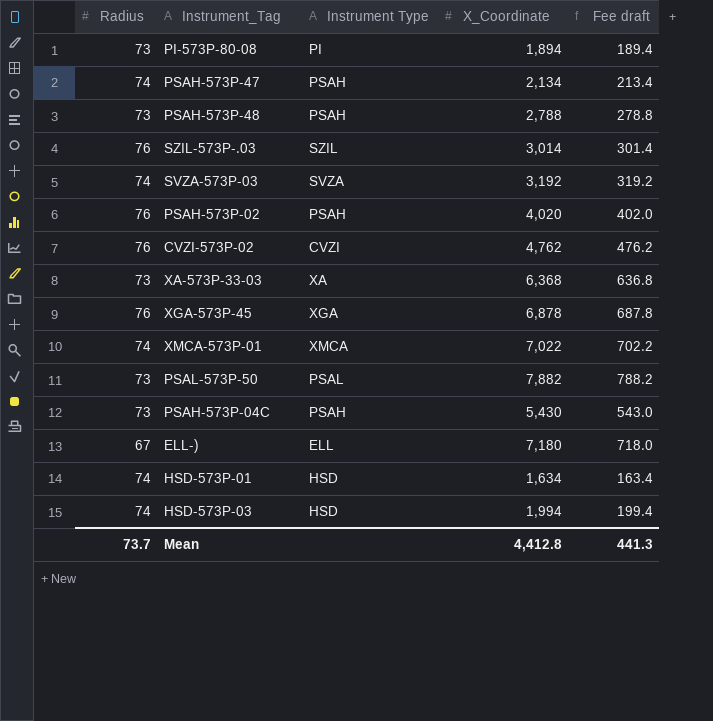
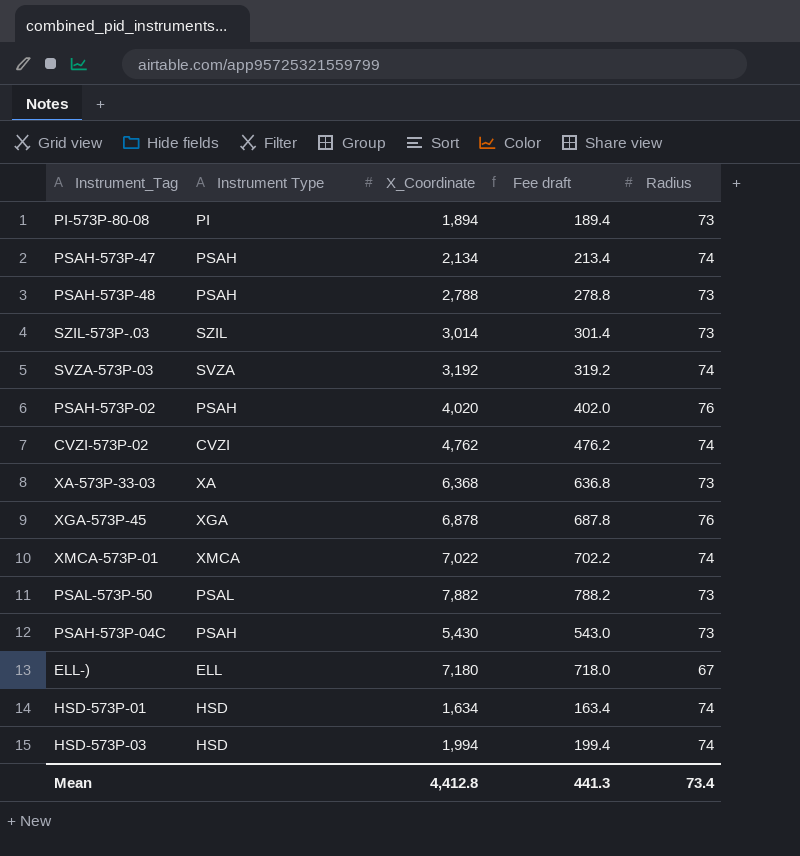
column Radius | position: 1 -> 5
SZIL-573P-.03 | Radius: 76 -> 73
CVZI-573P-02 | Radius: 76 -> 74
Mean | Radius: 73.7 -> 73.4

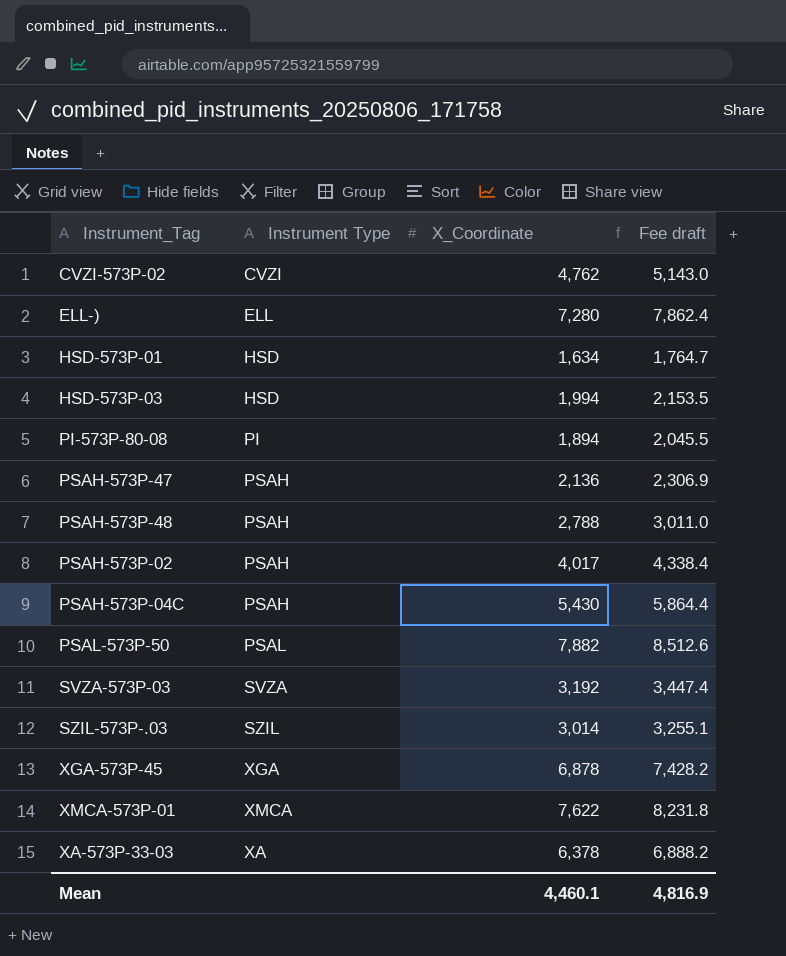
row order: none -> Instrument Type ascending
column Radius | position: 5 -> none
column Fee draft | formula: [X_Coordinate] * 0.1 -> [X_Coordinate] * 1.08
ELL-) | X_Coordinate: 7,180 -> 7,280
PSAH-573P-47 | X_Coordinate: 2,134 -> 2,136
PSAH-573P-02 | X_Coordinate: 4,020 -> 4,017
XMCA-573P-01 | X_Coordinate: 7,022 -> 7,622
ХА-573P-33-03 | X_Coordinate: 6,368 -> 6,378
Mean | X_Coordinate: 4,412.8 -> 4,460.1
Mean | Fee draft: 441.3 -> 4,816.9

